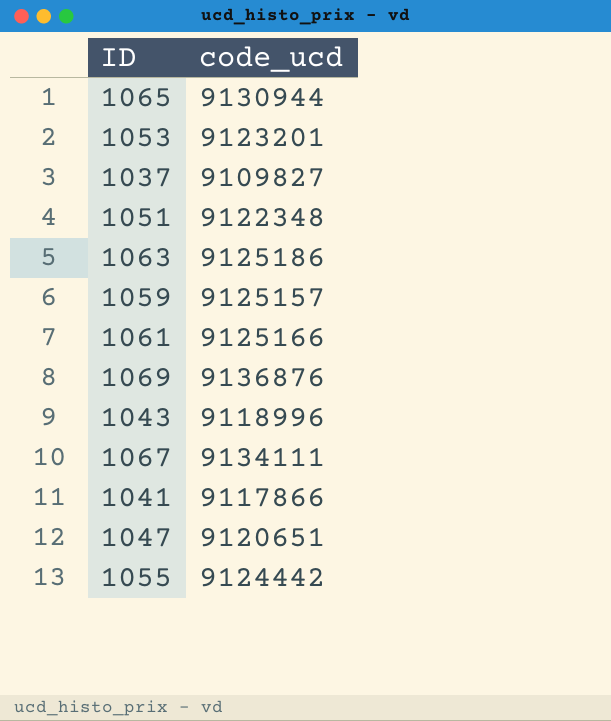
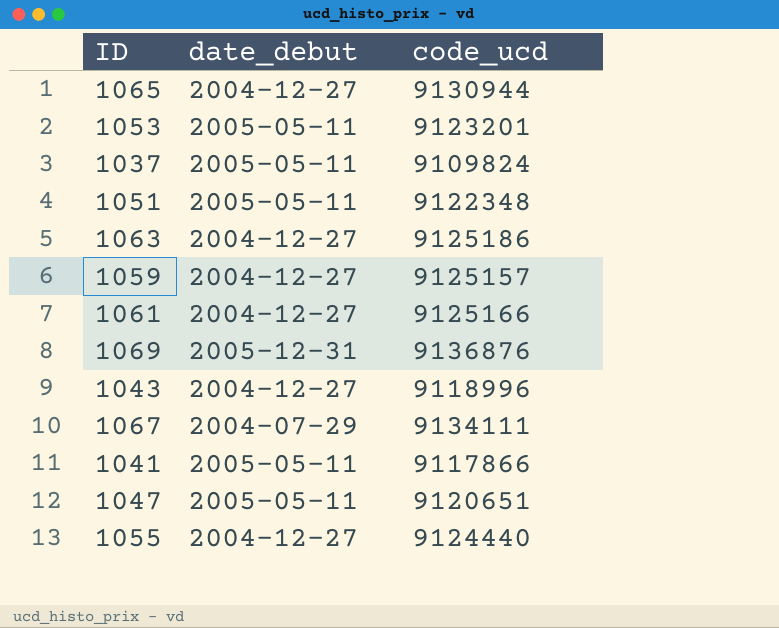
column date_debut | position: none -> 2
1037 | code_ucd: 9109827 -> 9109824
1055 | code_ucd: 9124442 -> 9124440

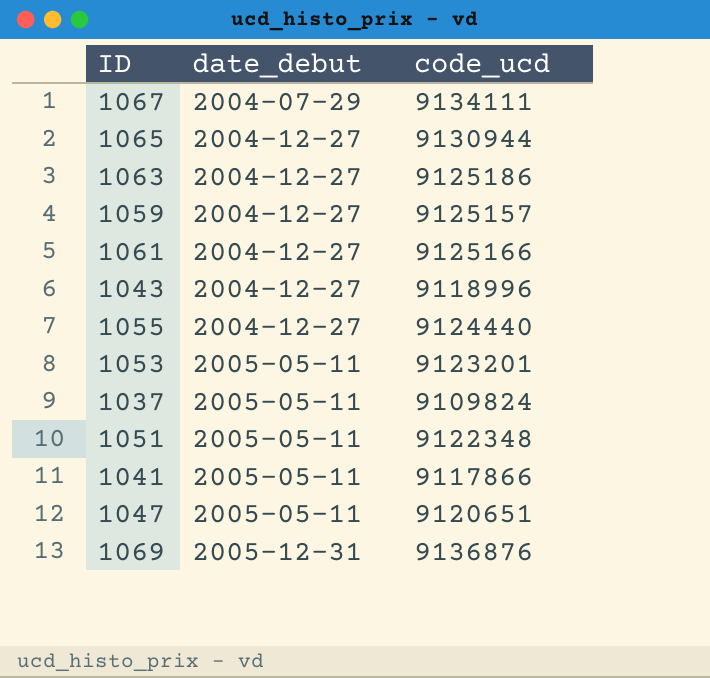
row order: none -> date_debut ascending

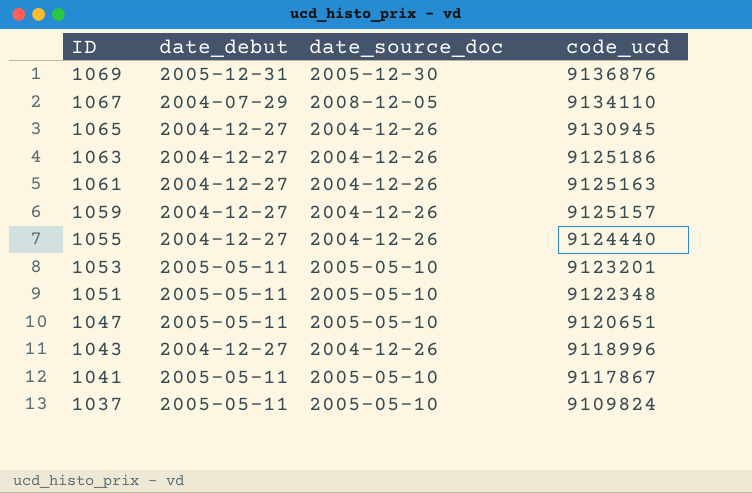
row order: date_debut ascending -> ID descending
column date_source_doc | position: none -> 3
1067 | code_ucd: 9134111 -> 9134110
1065 | code_ucd: 9130944 -> 9130945
1061 | code_ucd: 9125166 -> 9125163
1041 | code_ucd: 9117866 -> 9117867

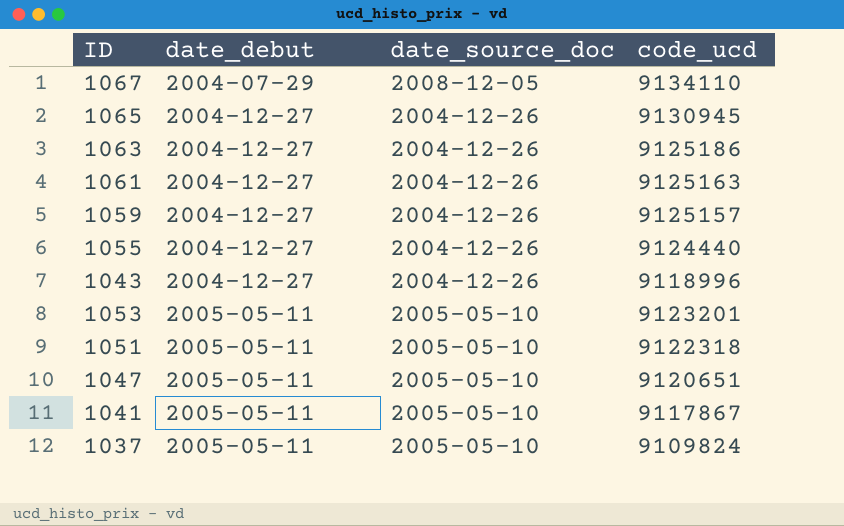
row order: ID descending -> date_debut ascending
row 1069: 2005-12-31 | 2005-12-30 | 9136876 -> none
1051 | code_ucd: 9122348 -> 9122318

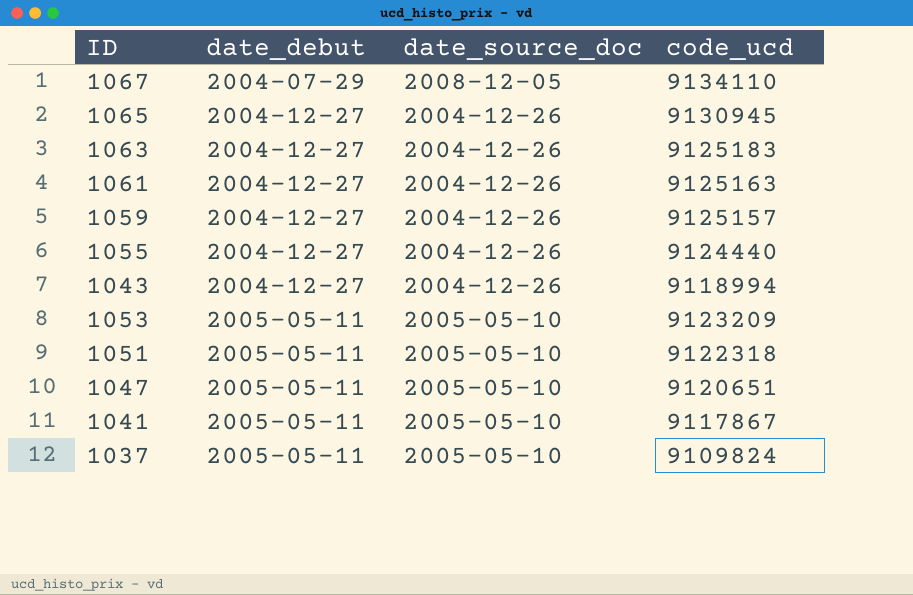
1063 | code_ucd: 9125186 -> 9125183
1043 | code_ucd: 9118996 -> 9118994
1053 | code_ucd: 9123201 -> 9123209

